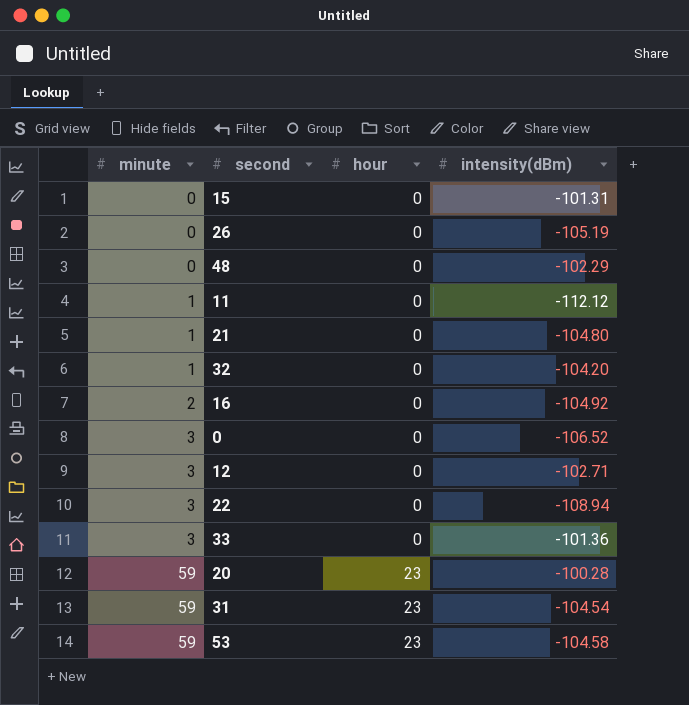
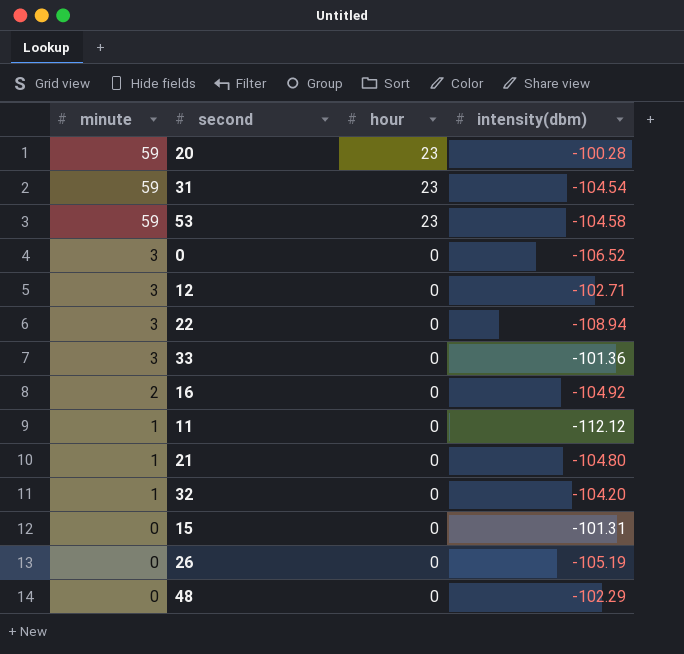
row order: minute ascending -> minute descending
column name: intensity(dBm) -> intensity(dbm)

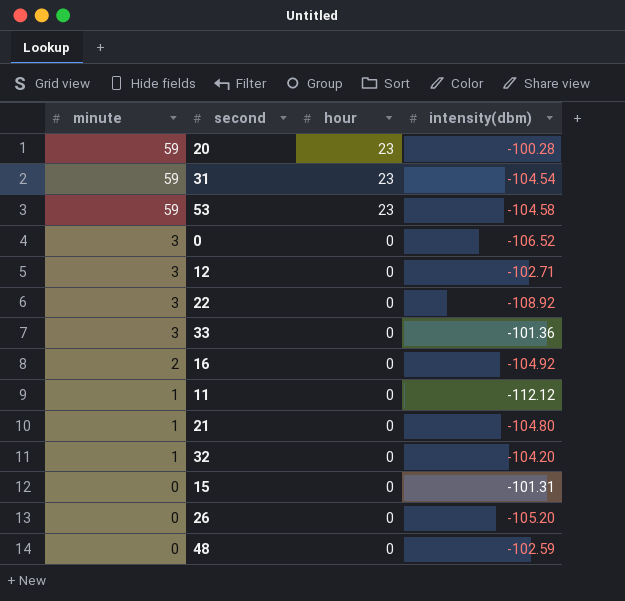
22 | intensity(dbm): -108.94 -> -108.92
26 | intensity(dbm): -105.19 -> -105.20
48 | intensity(dbm): -102.29 -> -102.59

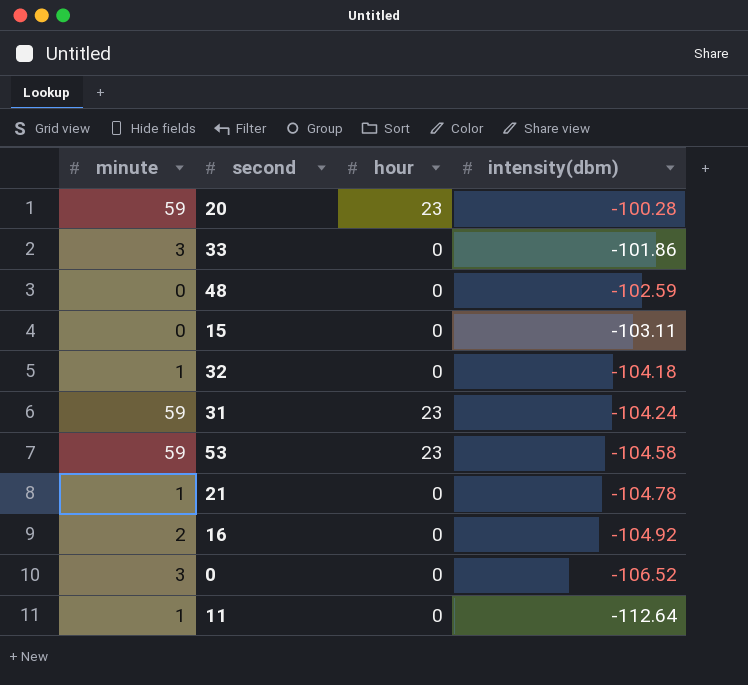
row order: minute descending -> intensity(dbm) descending
row 12: 3 | 0 | -102.71 -> none
row 22: 3 | 0 | -108.92 -> none
row 26: 0 | 0 | -105.20 -> none
33 | intensity(dbm): -101.36 -> -101.86
15 | intensity(dbm): -101.31 -> -103.11
32 | intensity(dbm): -104.20 -> -104.18
31 | intensity(dbm): -104.54 -> -104.24
21 | intensity(dbm): -104.80 -> -104.78
11 | intensity(dbm): -112.12 -> -112.64

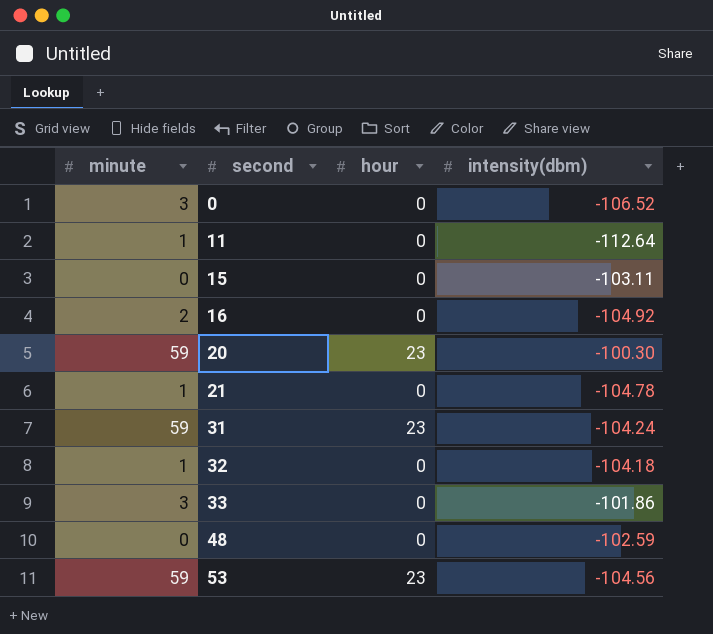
row order: intensity(dbm) descending -> second ascending
20 | intensity(dbm): -100.28 -> -100.30
53 | intensity(dbm): -104.58 -> -104.56

